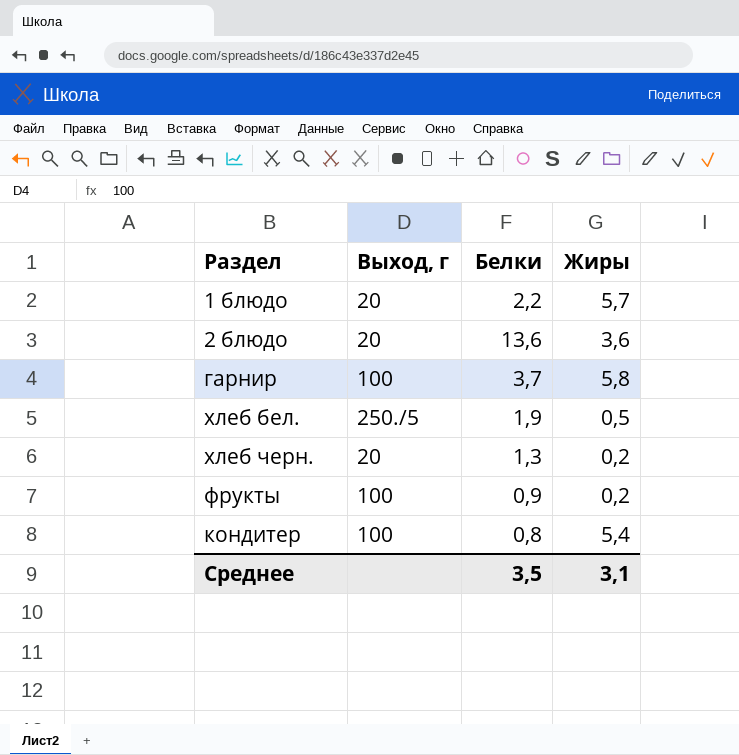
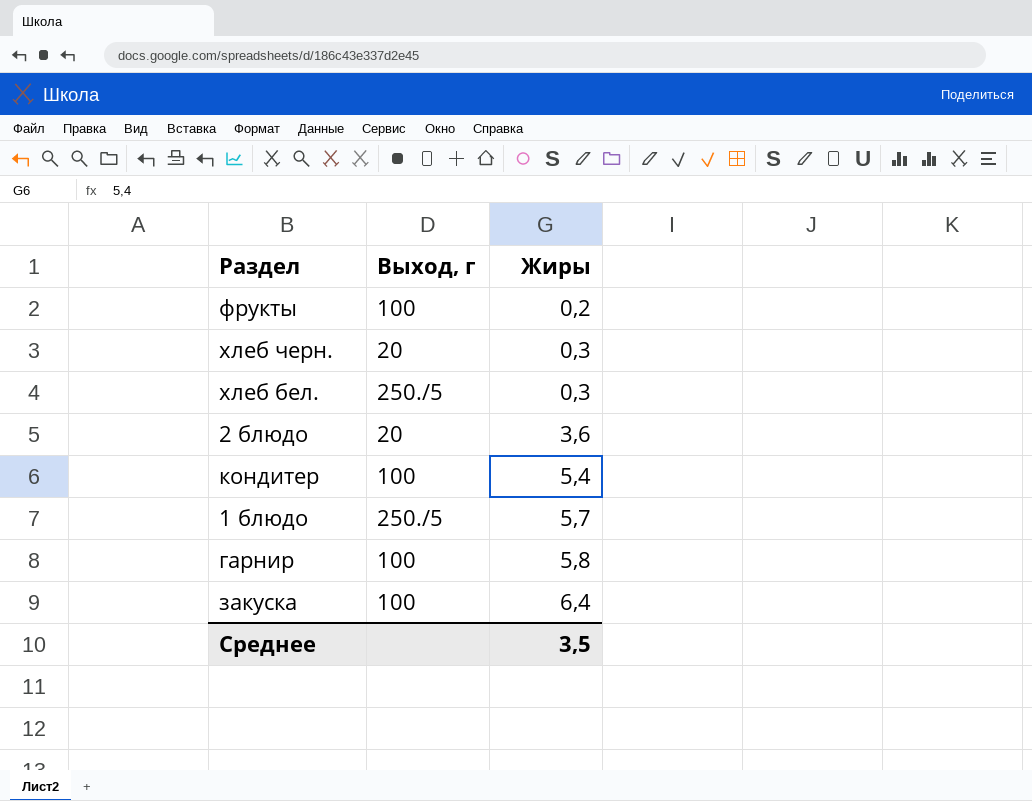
row order: none -> Жиры ascending
column Белки | position: 3 -> none
хлеб черн. | Жиры: 0,2 -> 0,3
хлеб бел. | Жиры: 0,5 -> 0,3
1 блюдо | Выход, г: 20 -> 250./5
row закуска: none -> 100 | 6,4
Среднее | Жиры: 3,1 -> 3,5

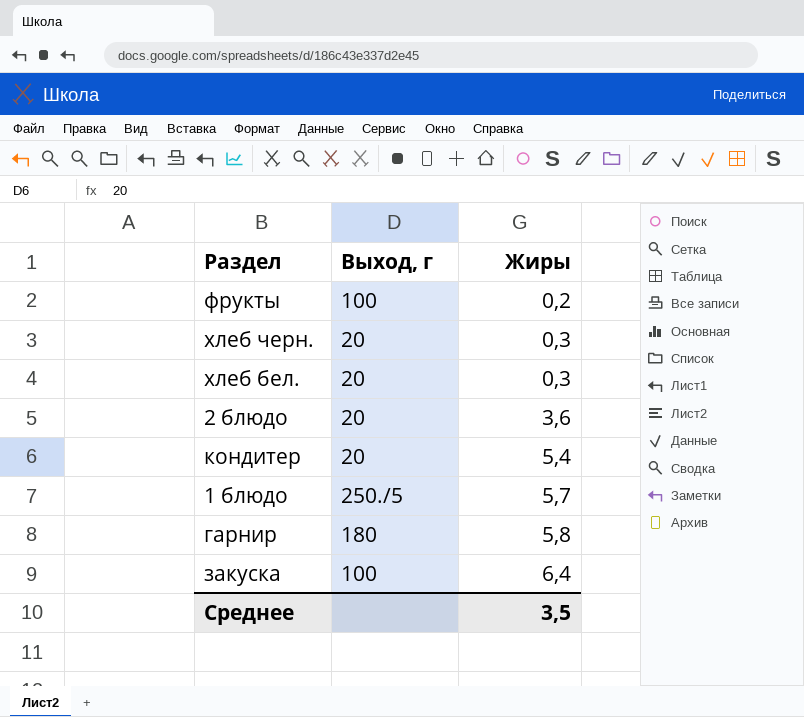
хлеб бел. | Выход, г: 250./5 -> 20
кондитер | Выход, г: 100 -> 20
гарнир | Выход, г: 100 -> 180

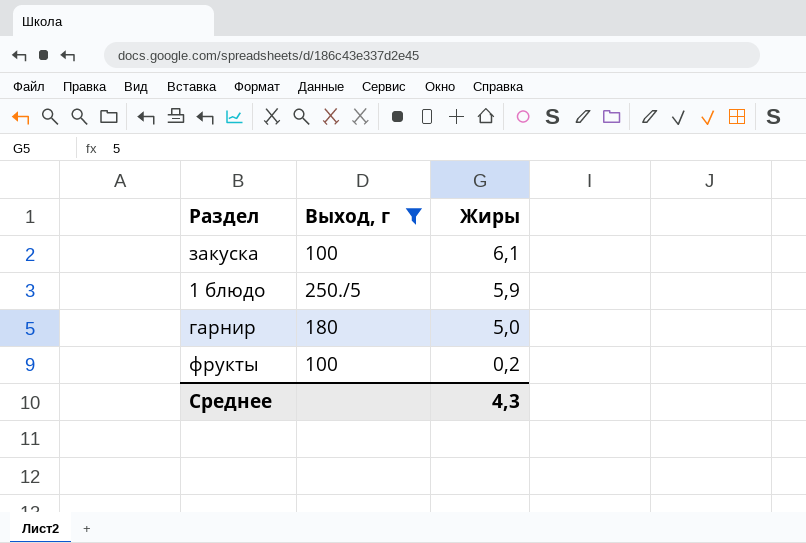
filter: none -> Выход, г != 20
row order: Жиры ascending -> Жиры descending
закуска | Жиры: 6,4 -> 6,1
1 блюдо | Жиры: 5,7 -> 5,9
гарнир | Жиры: 5,8 -> 5,0
Среднее | Жиры: 3,5 -> 4,3

